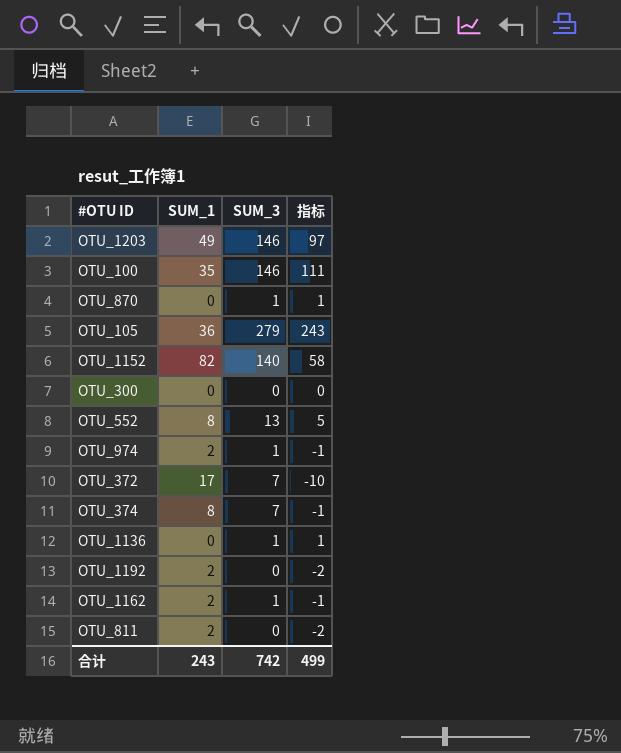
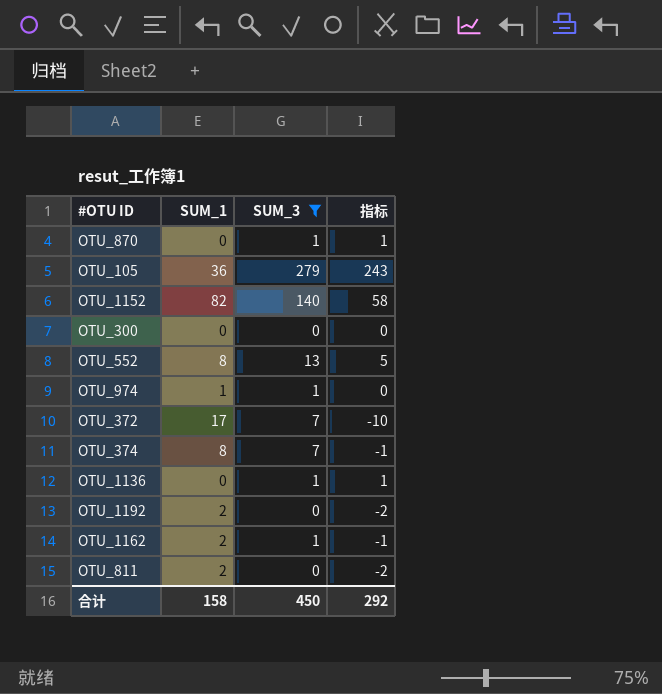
filter: none -> SUM_3 != 146
OTU_974 | SUM_1: 2 -> 1
OTU_974 | 指标: -1 -> 0
合计 | SUM_1: 243 -> 158
合计 | SUM_3: 742 -> 450
合计 | 指标: 499 -> 292

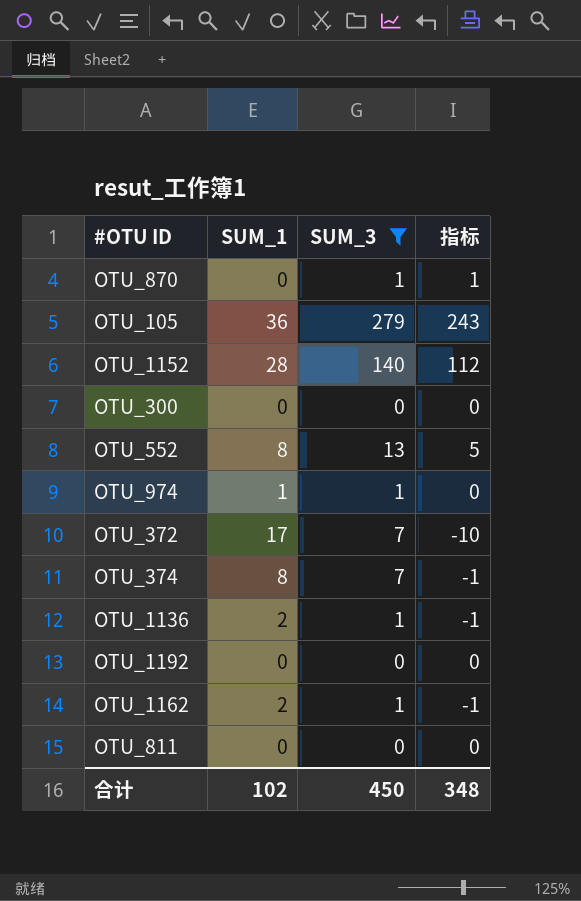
OTU_1152 | SUM_1: 82 -> 28
OTU_1152 | 指标: 58 -> 112
OTU_1136 | SUM_1: 0 -> 2
OTU_1136 | 指标: 1 -> -1
OTU_1192 | SUM_1: 2 -> 0
OTU_1192 | 指标: -2 -> 0
OTU_811 | SUM_1: 2 -> 0
OTU_811 | 指标: -2 -> 0
合计 | SUM_1: 158 -> 102
合计 | 指标: 292 -> 348

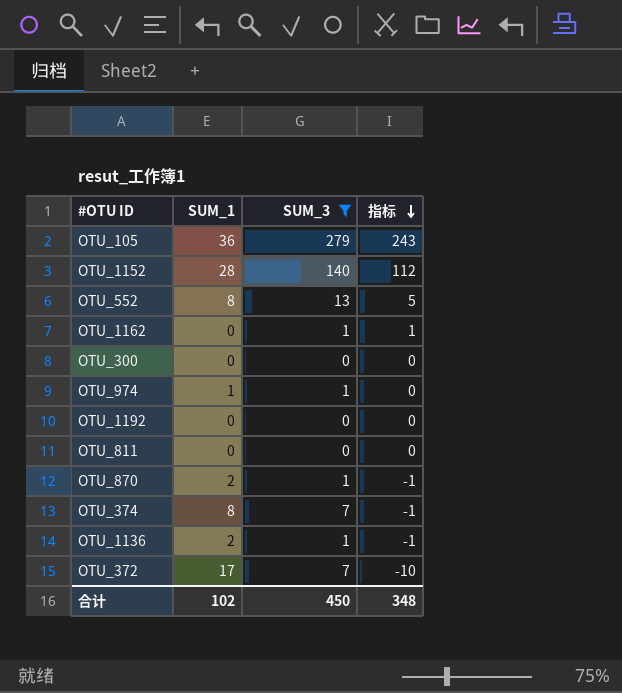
row order: none -> 指标 descending
OTU_1162 | SUM_1: 2 -> 0
OTU_1162 | 指标: -1 -> 1
OTU_870 | SUM_1: 0 -> 2
OTU_870 | 指标: 1 -> -1

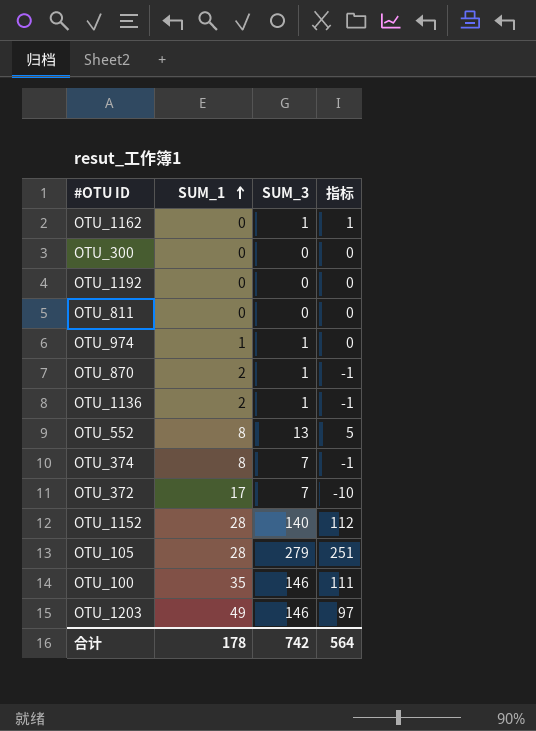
filter: SUM_3 != 146 -> none
row order: 指标 descending -> SUM_1 ascending
OTU_105 | SUM_1: 36 -> 28
OTU_105 | 指标: 243 -> 251
合计 | SUM_1: 102 -> 178
合计 | SUM_3: 450 -> 742
合计 | 指标: 348 -> 564

